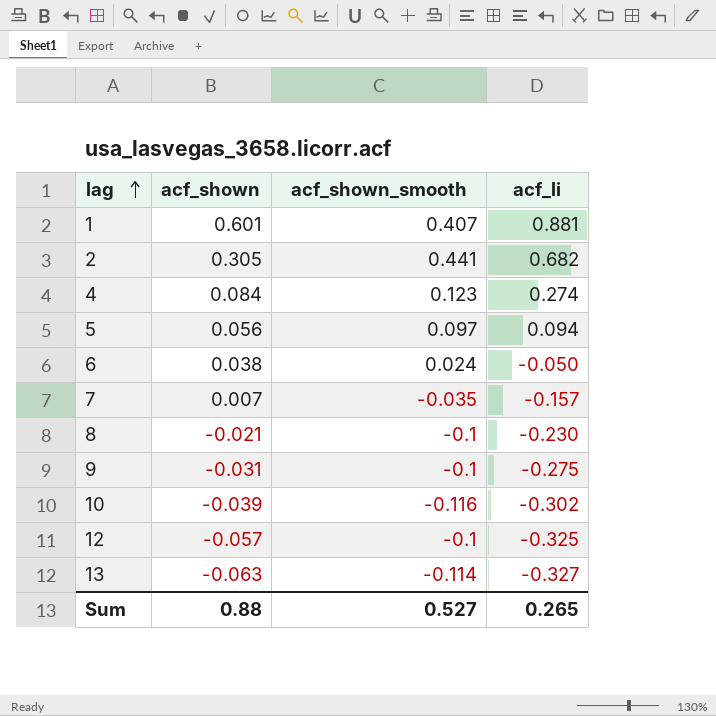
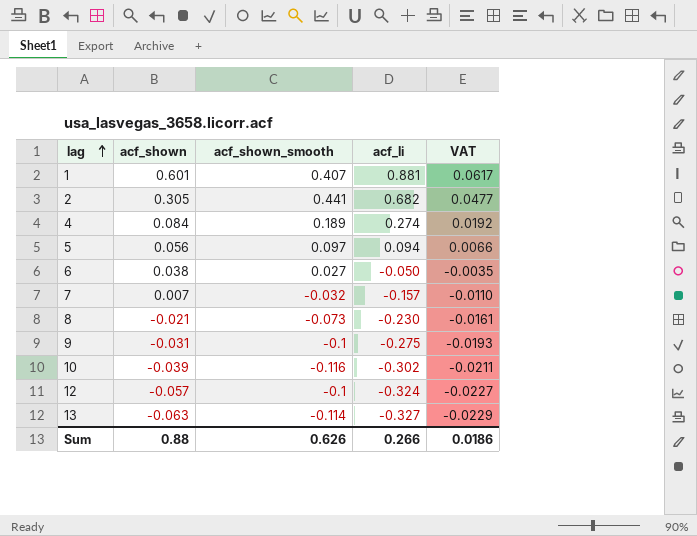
column VAT | formula: none -> [acf_li] * 0.07
4 | acf_shown_smooth: 0.123 -> 0.189
6 | acf_shown_smooth: 0.024 -> 0.027
7 | acf_shown_smooth: -0.035 -> -0.032
8 | acf_shown_smooth: -0.1 -> -0.073
12 | acf_li: -0.325 -> -0.324
Sum | acf_shown_smooth: 0.527 -> 0.626
Sum | acf_li: 0.265 -> 0.266

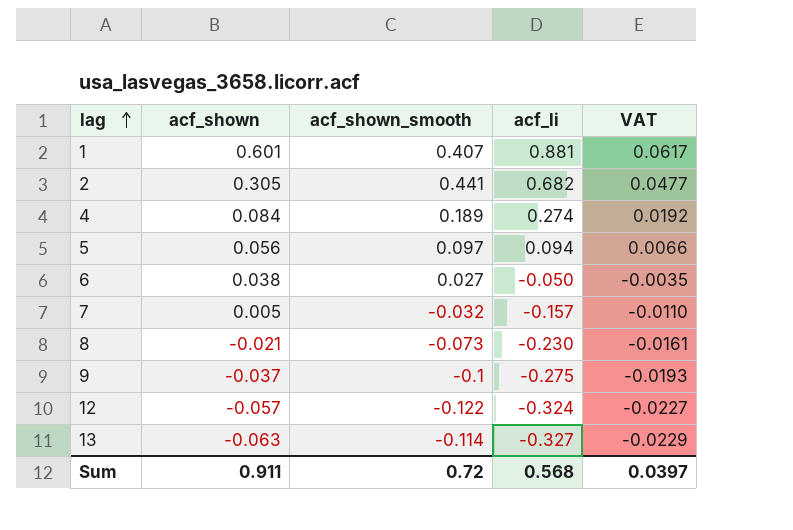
row 10: -0.039 | -0.116 | -0.302 | -0.0211 -> none
7 | acf_shown: 0.007 -> 0.005
9 | acf_shown: -0.031 -> -0.037
12 | acf_shown_smooth: -0.1 -> -0.122
Sum | acf_shown: 0.88 -> 0.911
Sum | acf_shown_smooth: 0.626 -> 0.72
Sum | acf_li: 0.266 -> 0.568
Sum | VAT: 0.0186 -> 0.0397

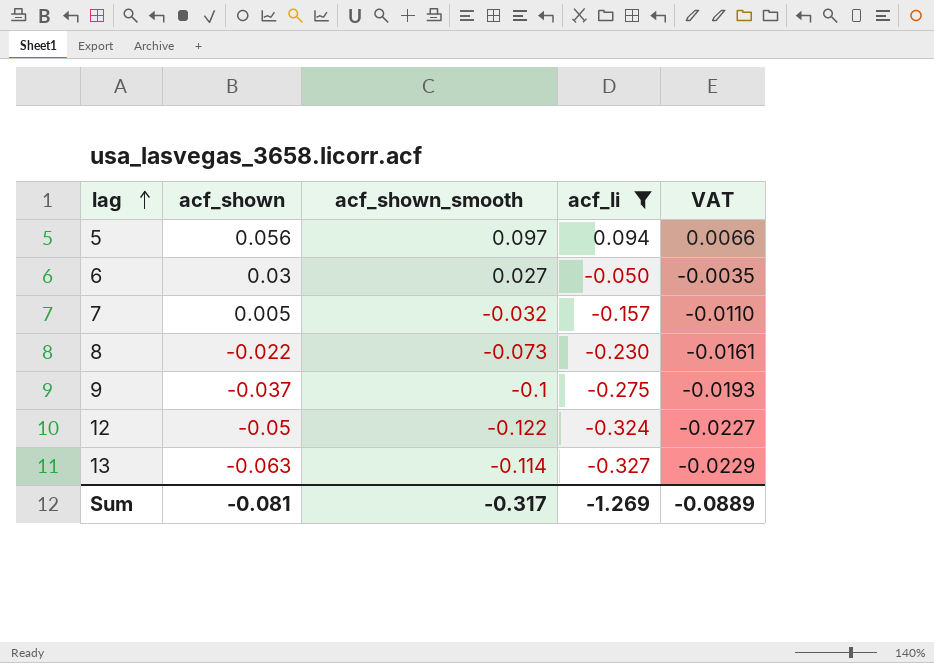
filter: none -> acf_li <= 0.094
6 | acf_shown: 0.038 -> 0.03
8 | acf_shown: -0.021 -> -0.022
12 | acf_shown: -0.057 -> -0.05
Sum | acf_shown: 0.911 -> -0.081
Sum | acf_shown_smooth: 0.72 -> -0.317
Sum | acf_li: 0.568 -> -1.269
Sum | VAT: 0.0397 -> -0.0889

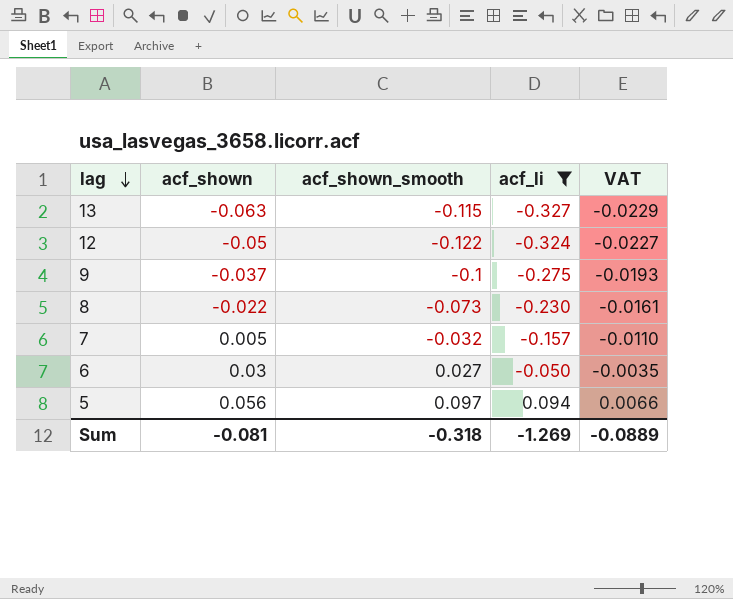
row order: lag ascending -> lag descending
13 | acf_shown_smooth: -0.114 -> -0.115
Sum | acf_shown_smooth: -0.317 -> -0.318

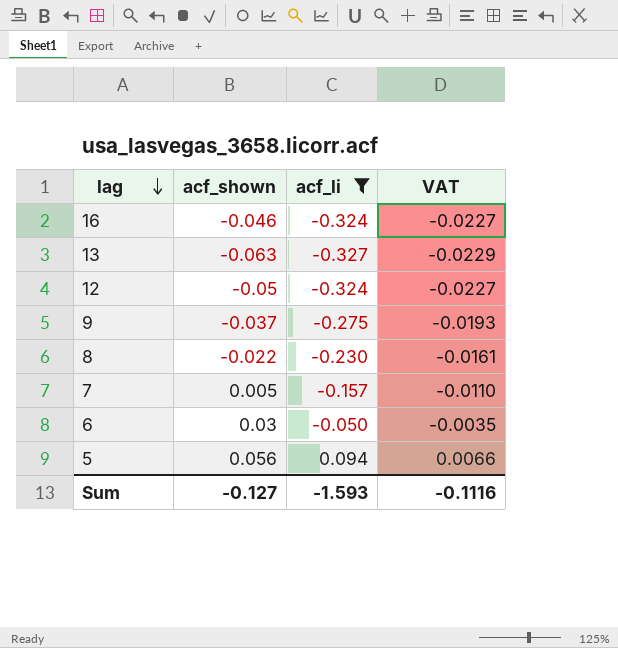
column acf_shown_smooth | position: 3 -> none
row 16: none -> -0.046 | -0.324 | -0.0227
Sum | acf_shown: -0.081 -> -0.127
Sum | acf_li: -1.269 -> -1.593
Sum | VAT: -0.0889 -> -0.1116

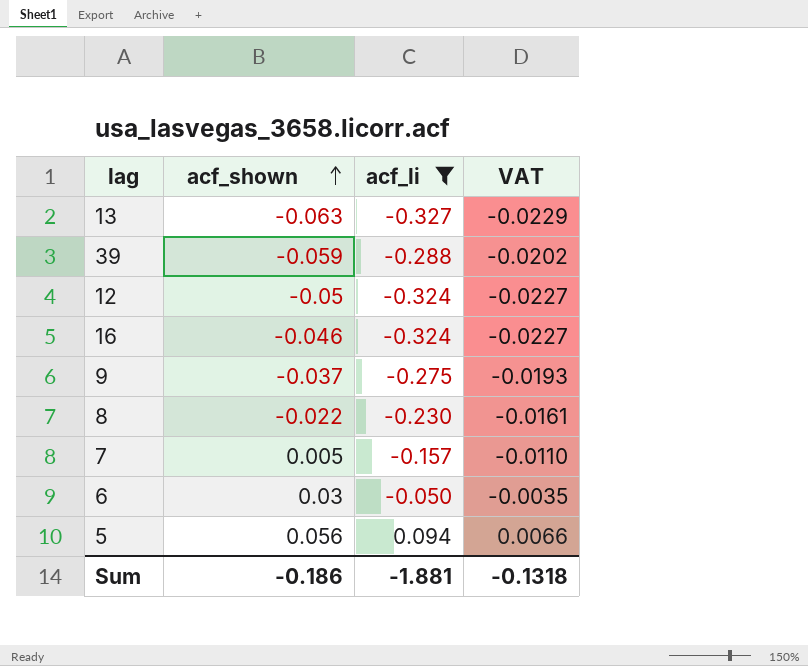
row order: lag descending -> acf_shown ascending
row 39: none -> -0.059 | -0.288 | -0.0202
Sum | acf_shown: -0.127 -> -0.186
Sum | acf_li: -1.593 -> -1.881
Sum | VAT: -0.1116 -> -0.1318

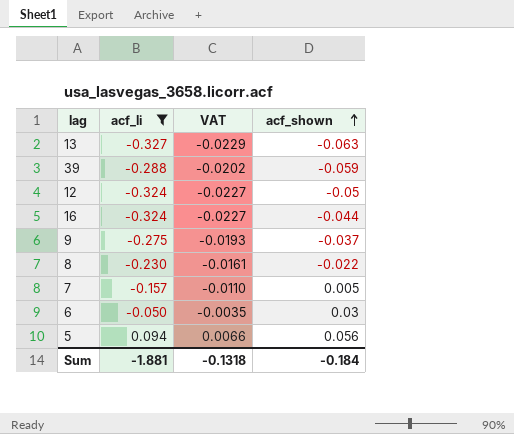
column acf_shown | position: 2 -> 4
16 | acf_shown: -0.046 -> -0.044
Sum | acf_shown: -0.186 -> -0.184

